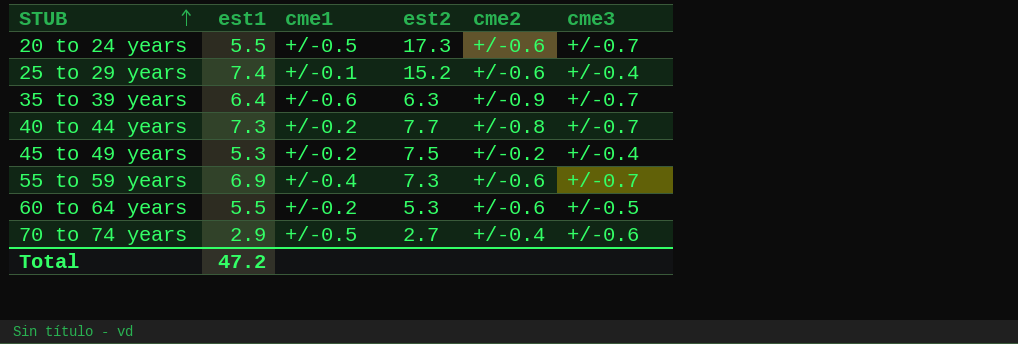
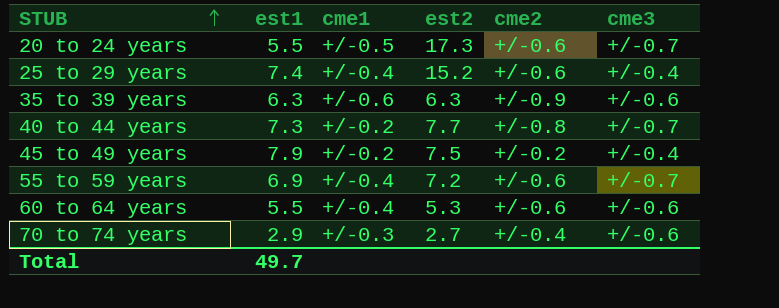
25 to 29 years | cme1: +/-0.1 -> +/-0.4
35 to 39 years | est1: 6.4 -> 6.3
35 to 39 years | cme3: +/-0.7 -> +/-0.6
45 to 49 years | est1: 5.3 -> 7.9
55 to 59 years | est2: 7.3 -> 7.2
60 to 64 years | cme1: +/-0.2 -> +/-0.4
60 to 64 years | cme3: +/-0.5 -> +/-0.6
70 to 74 years | cme1: +/-0.5 -> +/-0.3
Total | est1: 47.2 -> 49.7

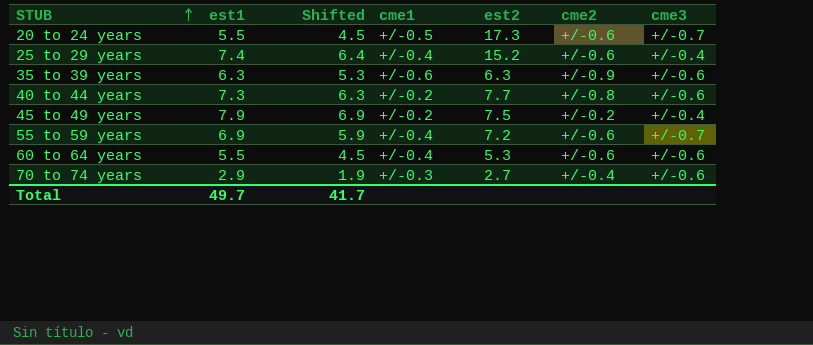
column Shifted | formula: none -> [est1] - 1
40 to 44 years | cme3: +/-0.7 -> +/-0.6

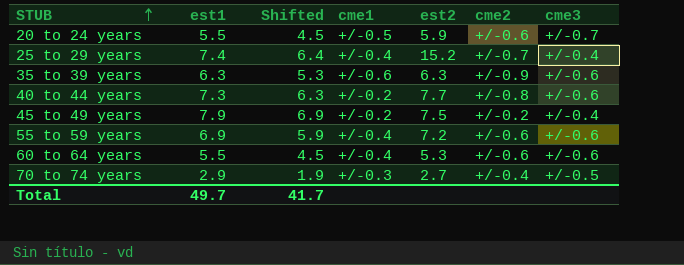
20 to 24 years | est2: 17.3 -> 5.9
25 to 29 years | cme2: +/-0.6 -> +/-0.7
55 to 59 years | cme3: +/-0.7 -> +/-0.6
70 to 74 years | cme3: +/-0.6 -> +/-0.5

